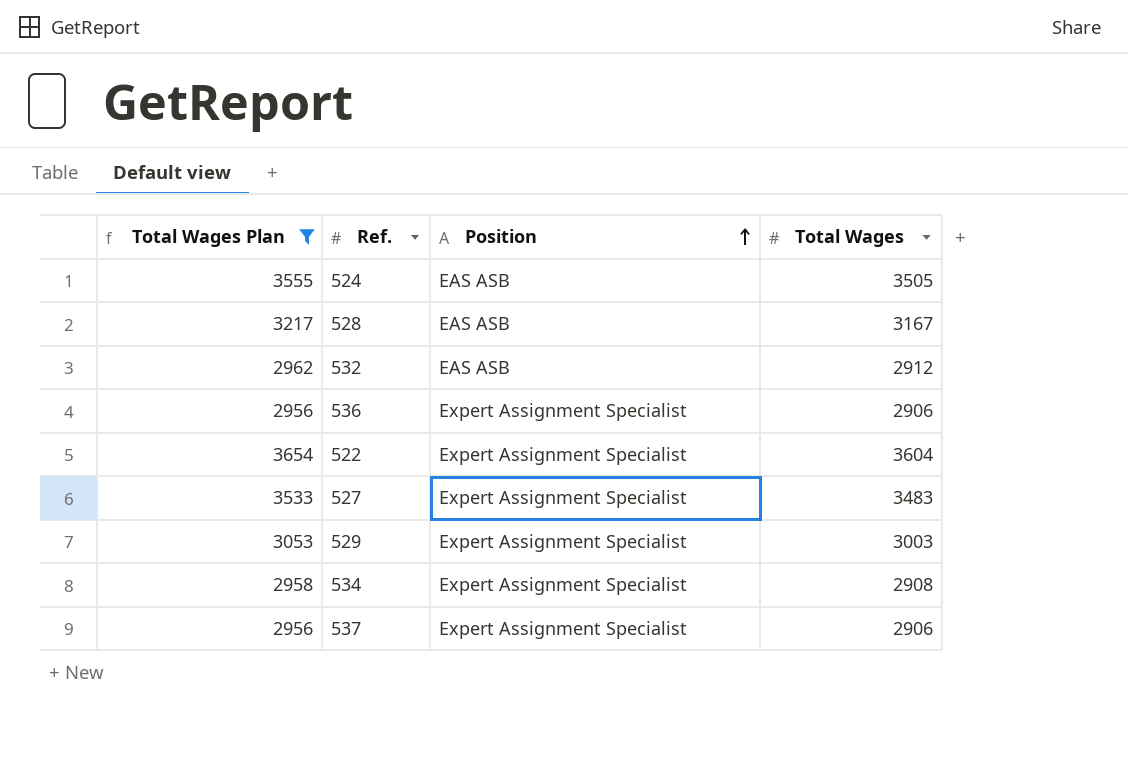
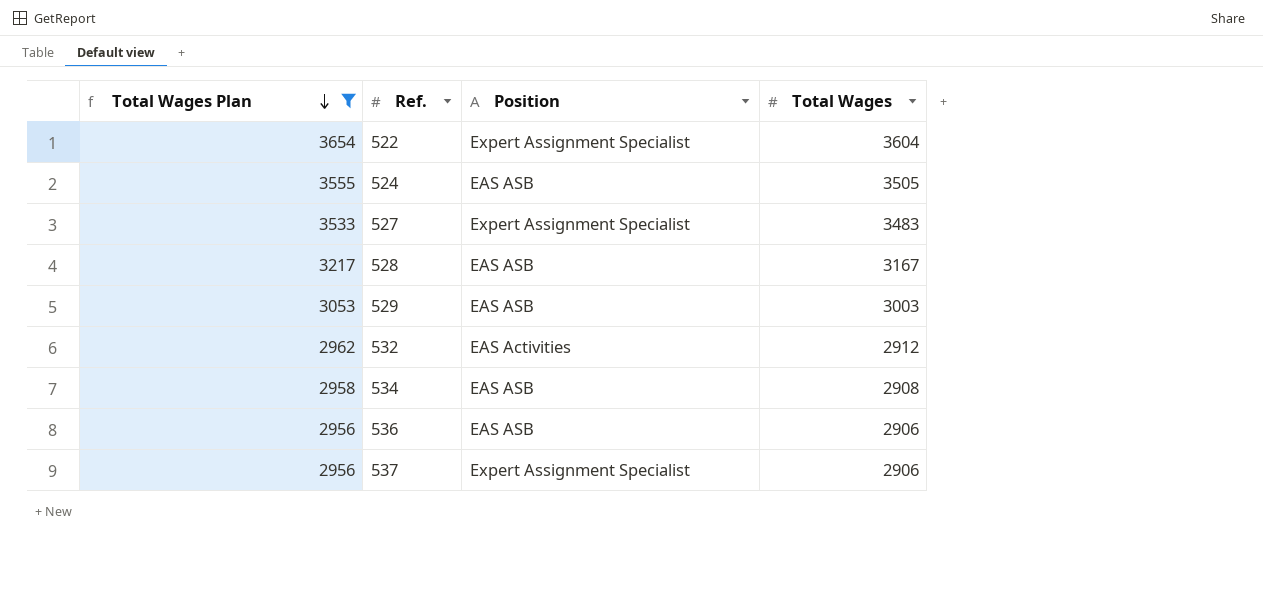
row order: Position ascending -> Total Wages Plan descending
529 | Position: Expert Assignment Specialist -> EAS ASB
532 | Position: EAS ASB -> EAS Activities
534 | Position: Expert Assignment Specialist -> EAS ASB
536 | Position: Expert Assignment Specialist -> EAS ASB

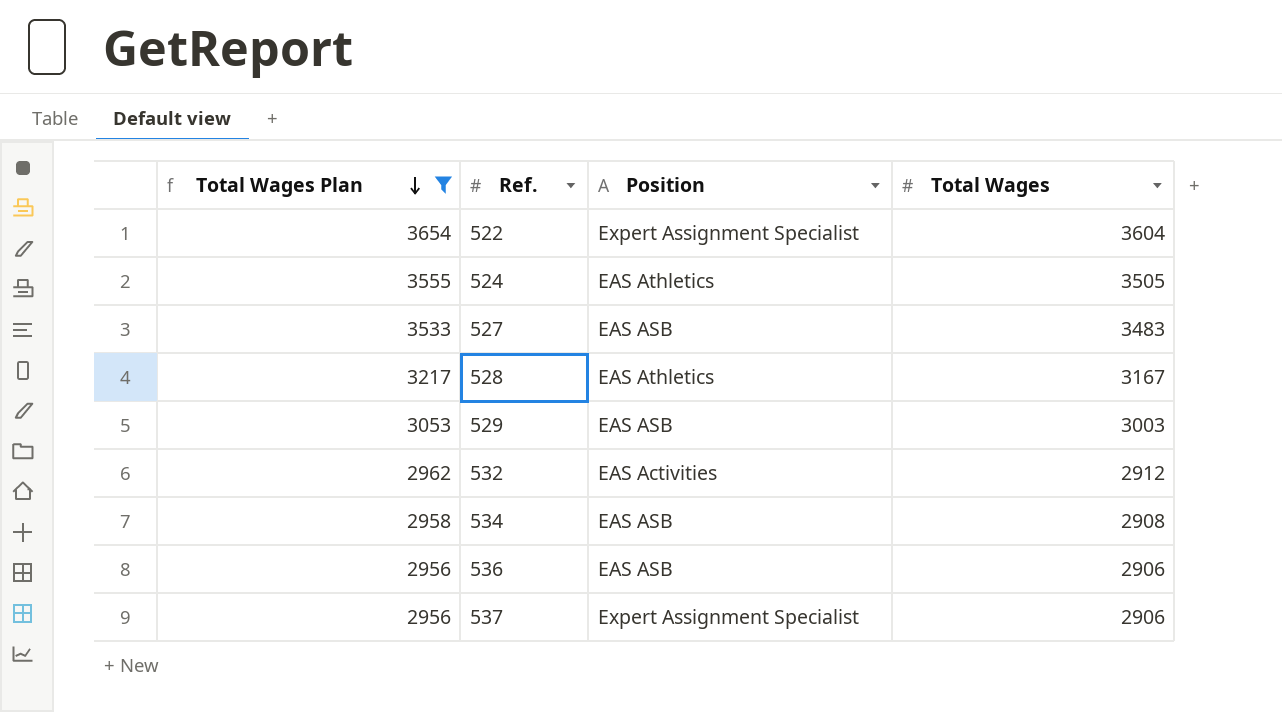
524 | Position: EAS ASB -> EAS Athletics
527 | Position: Expert Assignment Specialist -> EAS ASB
528 | Position: EAS ASB -> EAS Athletics

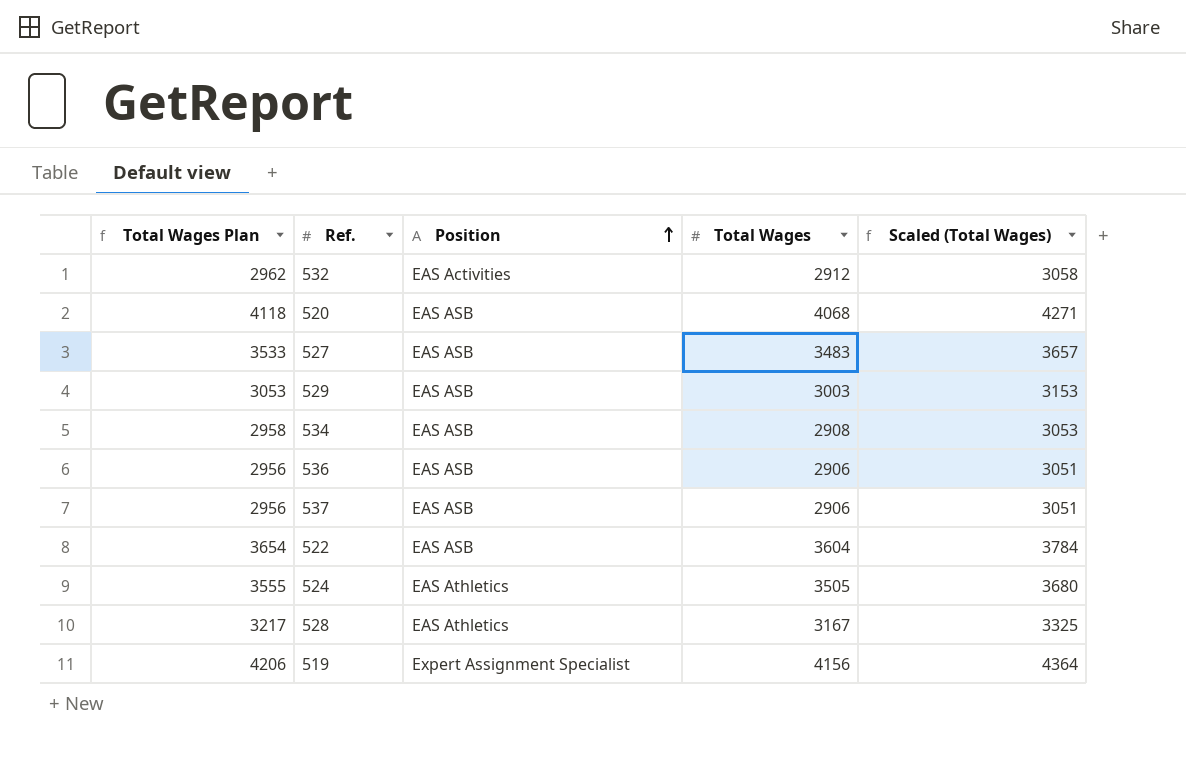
filter: Total Wages Plan <= 3654 -> none
row order: Total Wages Plan descending -> Position ascending
column Scaled (Total Wages) | formula: none -> [Total Wages] * 1.05
537 | Position: Expert Assignment Specialist -> EAS ASB
522 | Position: Expert Assignment Specialist -> EAS ASB

